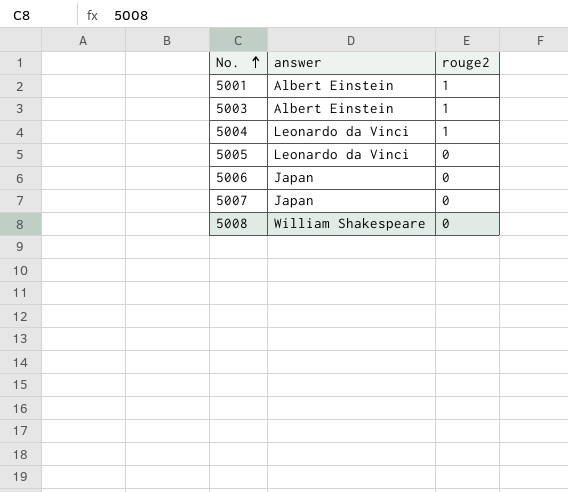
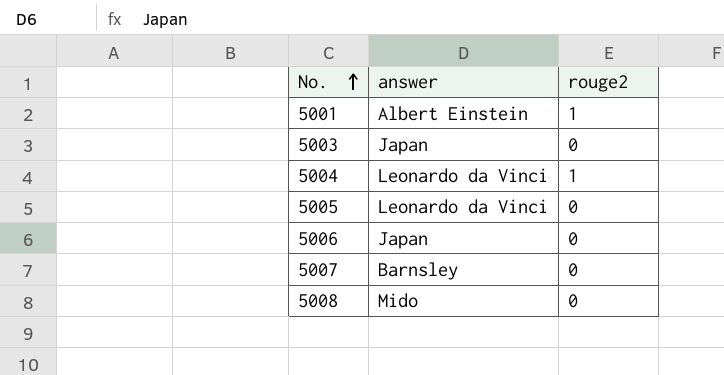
5003 | answer: Albert Einstein -> Japan
5003 | rouge2: 1 -> 0
5007 | answer: Japan -> Barnsley
5008 | answer: William Shakespeare -> Mido

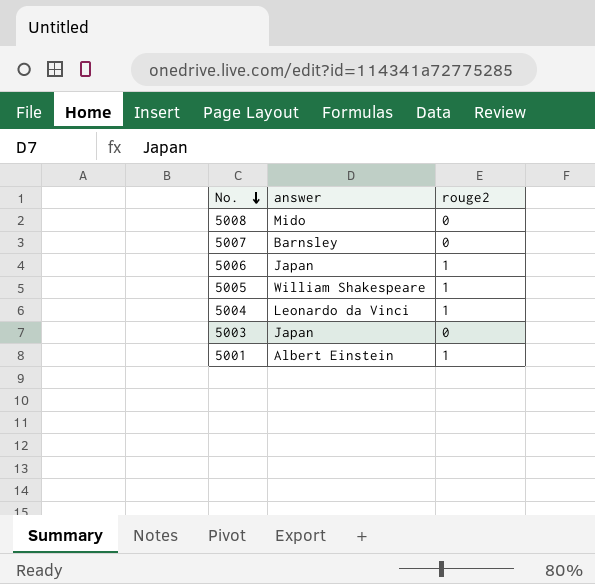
row order: No. ascending -> No. descending
5006 | rouge2: 0 -> 1
5005 | answer: Leonardo da Vinci -> William Shakespeare
5005 | rouge2: 0 -> 1

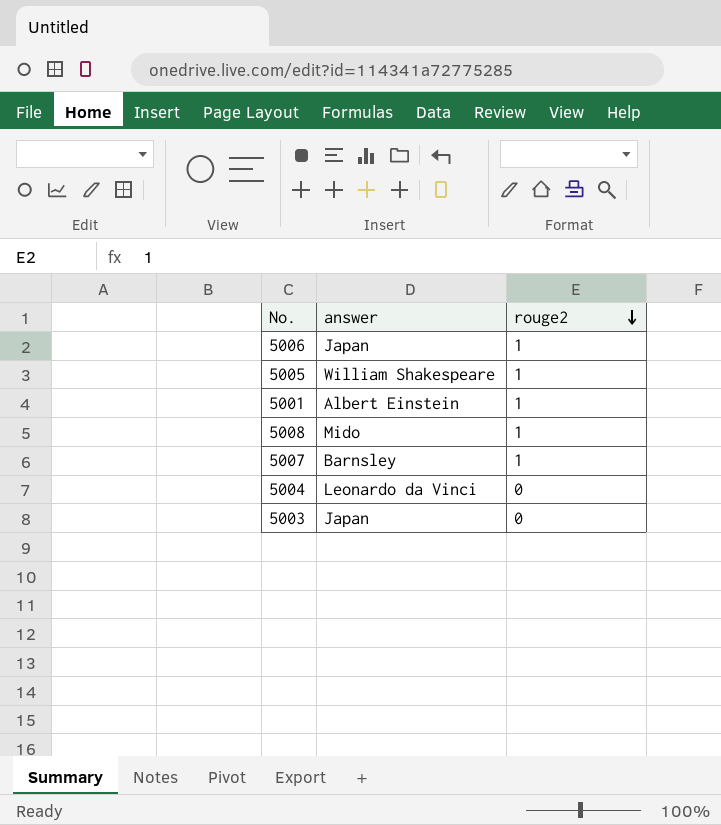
row order: No. descending -> rouge2 descending
5008 | rouge2: 0 -> 1
5007 | rouge2: 0 -> 1
5004 | rouge2: 1 -> 0

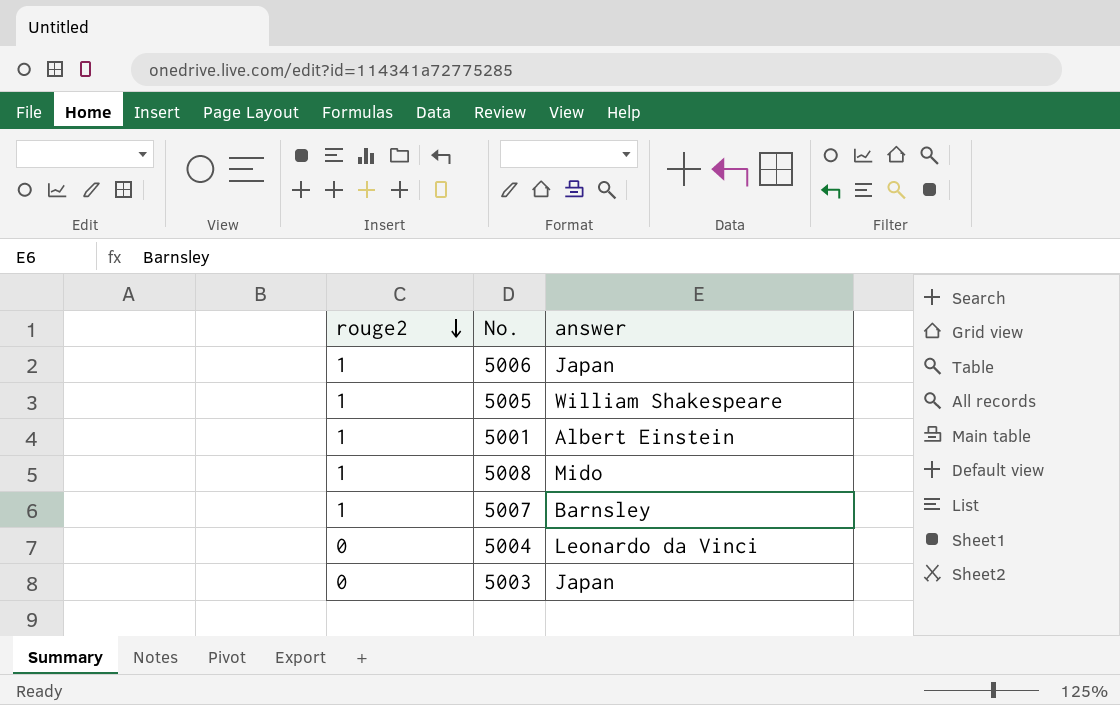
column rouge2 | position: 3 -> 1

